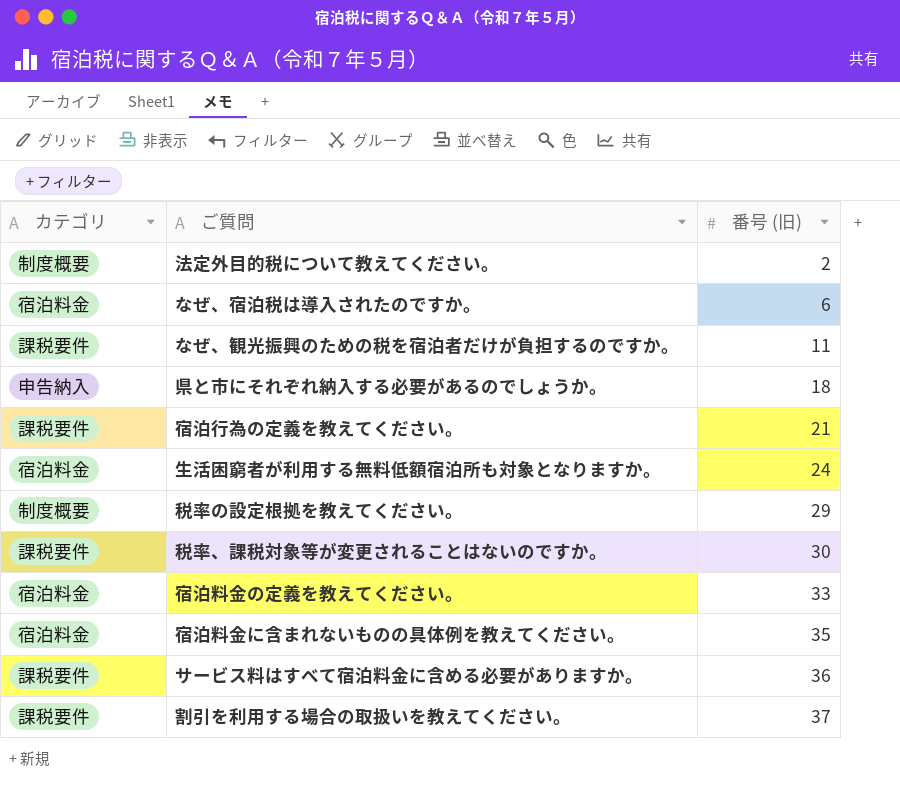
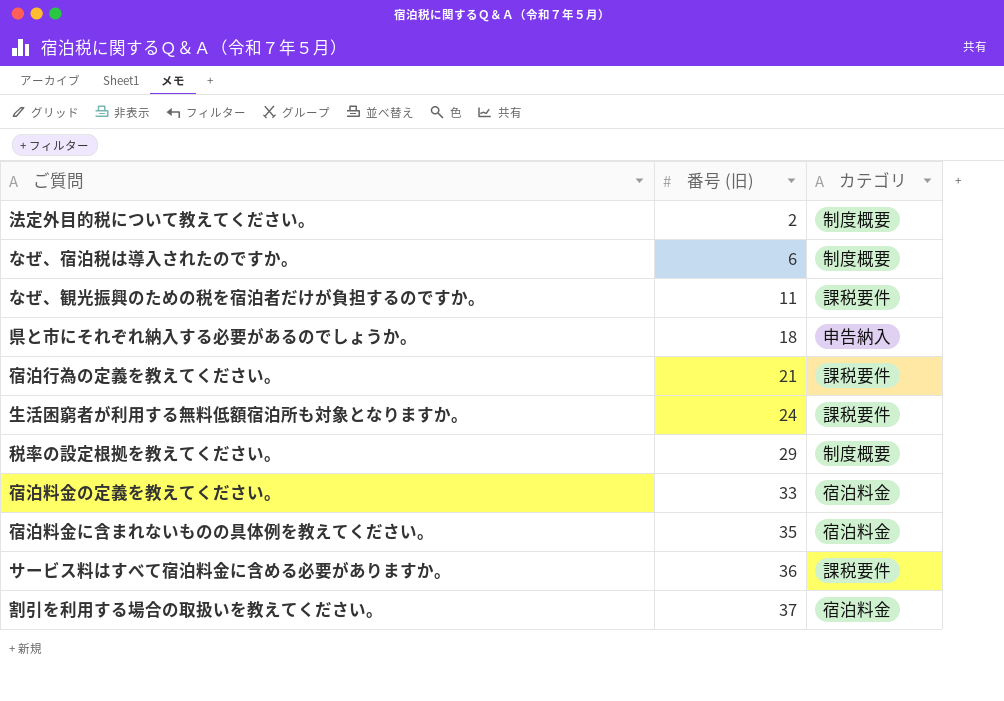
column カテゴリ | position: 1 -> 3
row 税率、課税対象等が変更されることはないのですか。: 課税要件 | 30 -> none
なぜ、宿泊税は導入されたのですか。 | カテゴリ: 宿泊料金 -> 制度概要
生活困窮者が利用する無料低額宿泊所も対象となりますか。 | カテゴリ: 宿泊料金 -> 課税要件
割引を利用する場合の取扱いを教えてください。 | カテゴリ: 課税要件 -> 宿泊料金

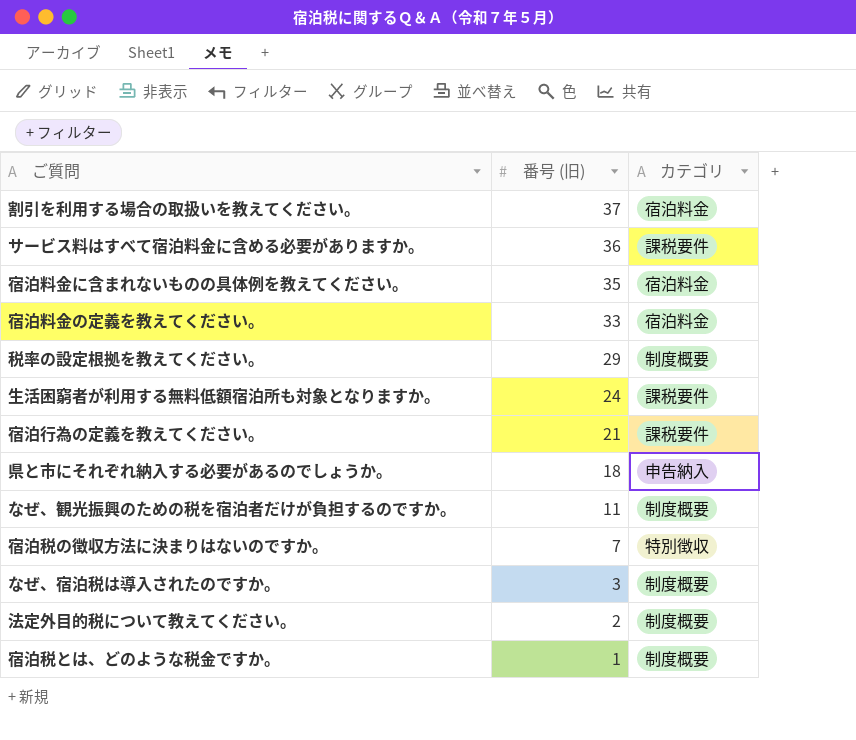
row order: 番号 (旧) ascending -> 番号 (旧) descending
なぜ、観光振興のための税を宿泊者だけが負担するのですか。 | カテゴリ: 課税要件 -> 制度概要
row 宿泊税の徴収方法に決まりはないのですか。: none -> 7 | 特別徴収
なぜ、宿泊税は導入されたのですか。 | 番号 (旧): 6 -> 3
row 宿泊税とは、どのような税金ですか。: none -> 1 | 制度概要

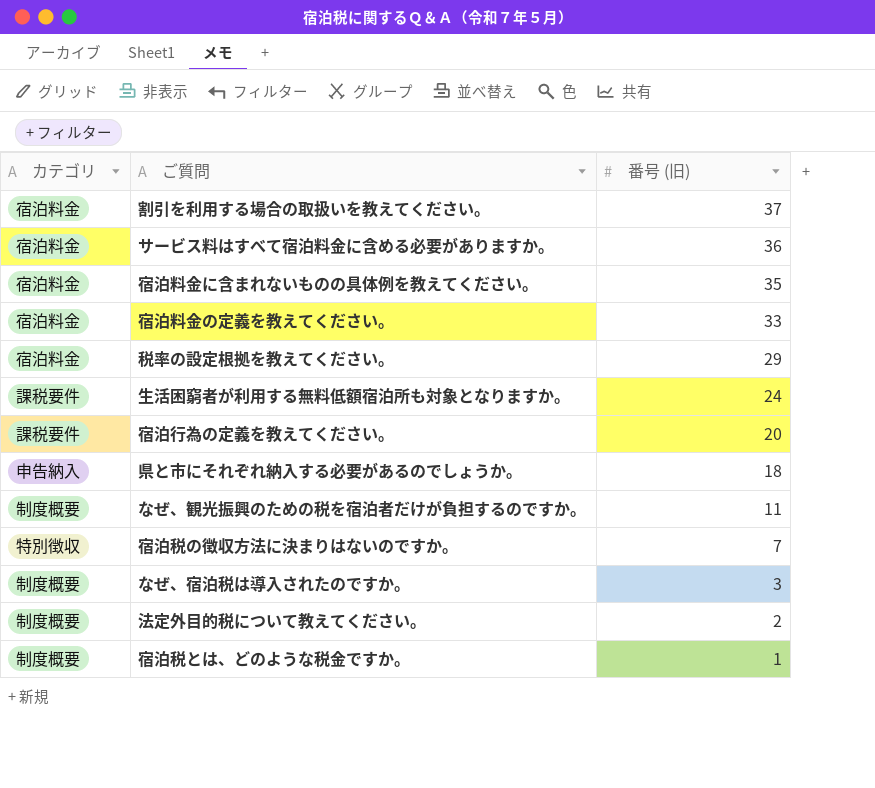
column カテゴリ | position: 3 -> 1
サービス料はすべて宿泊料金に含める必要がありますか。 | カテゴリ: 課税要件 -> 宿泊料金
税率の設定根拠を教えてください。 | カテゴリ: 制度概要 -> 宿泊料金
宿泊行為の定義を教えてください。 | 番号 (旧): 21 -> 20

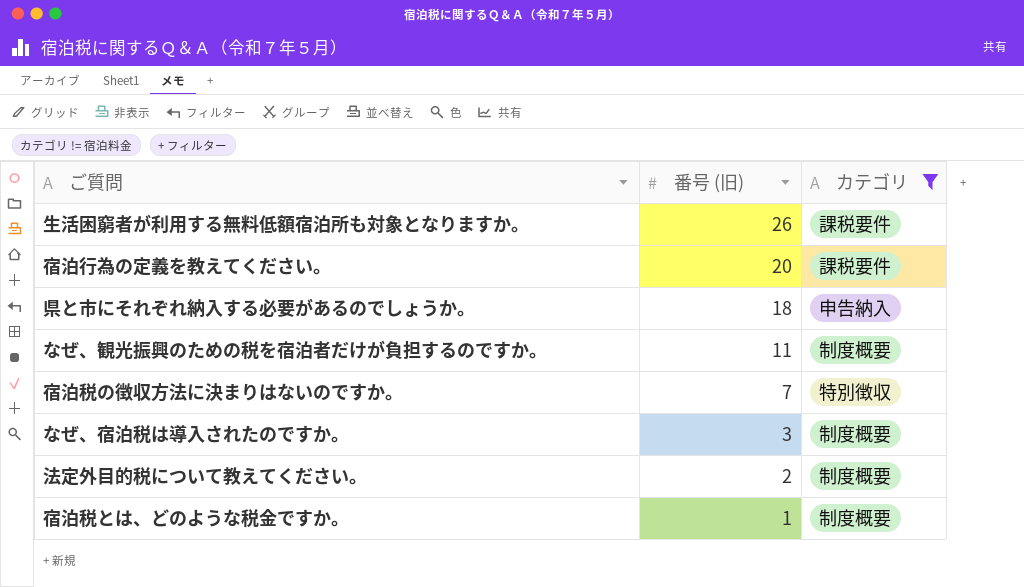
filter: none -> カテゴリ != 宿泊料金
column カテゴリ | position: 1 -> 3
生活困窮者が利用する無料低額宿泊所も対象となりますか。 | 番号 (旧): 24 -> 26

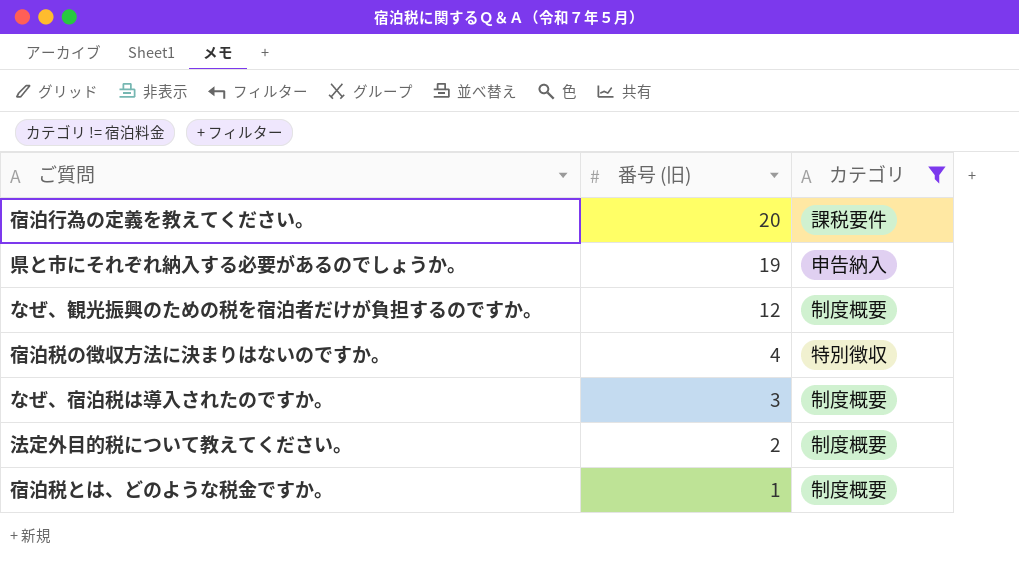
row 生活困窮者が利用する無料低額宿泊所も対象となりますか。: 26 | 課税要件 -> none
県と市にそれぞれ納入する必要があるのでしょうか。 | 番号 (旧): 18 -> 19
なぜ、観光振興のための税を宿泊者だけが負担するのですか。 | 番号 (旧): 11 -> 12
宿泊税の徴収方法に決まりはないのですか。 | 番号 (旧): 7 -> 4

